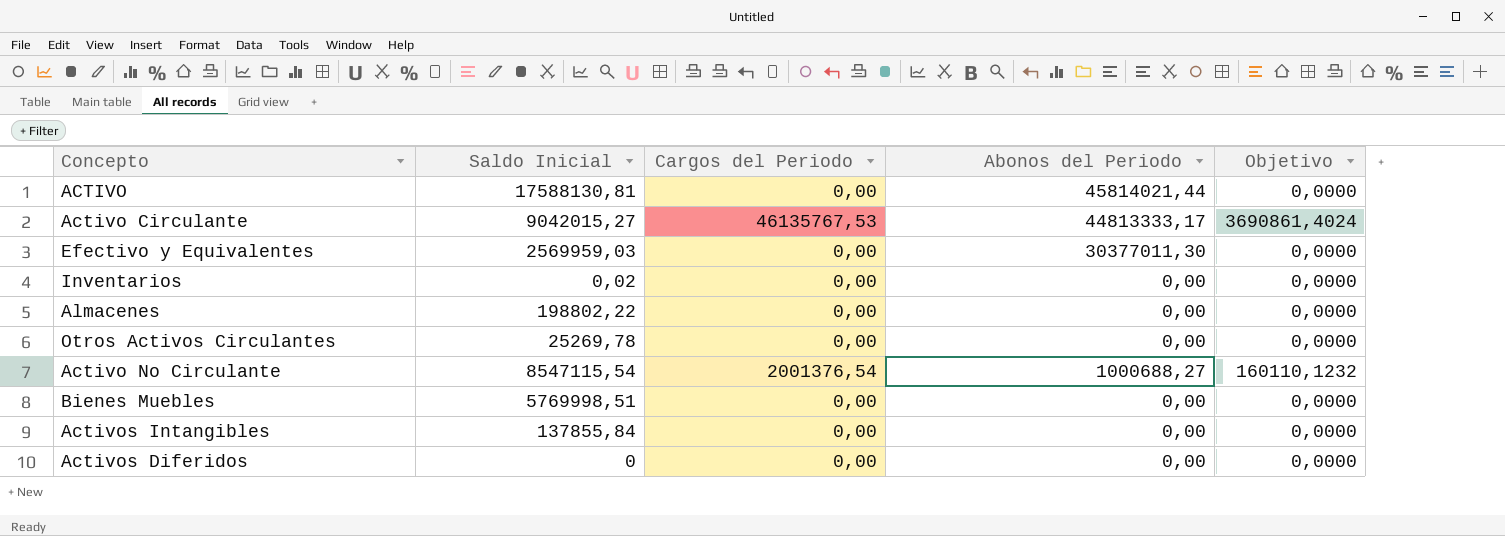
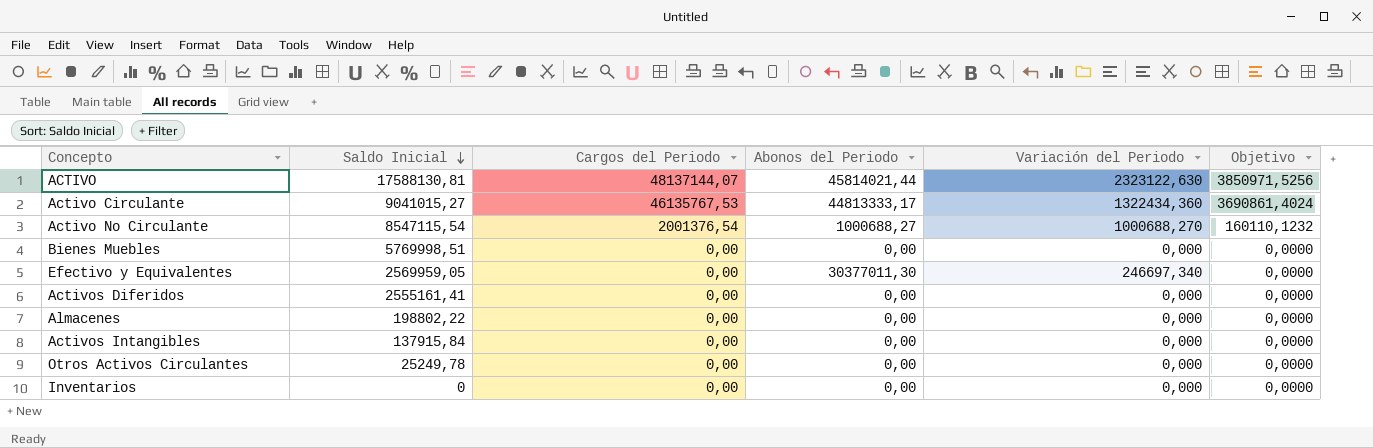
row order: none -> Saldo Inicial descending
column Variación del Periodo | position: none -> 5
ACTIVO | Cargos del Periodo: 0,00 -> 48137144,07
ACTIVO | Objetivo: 0,0000 -> 3850971,5256
Activo Circulante | Saldo Inicial: 9042015,27 -> 9041015,27
Efectivo y Equivalentes | Saldo Inicial: 2569959,03 -> 2569959,05
Activos Diferidos | Saldo Inicial: 0 -> 2555161,41
Activos Intangibles | Saldo Inicial: 137855,84 -> 137915,84
Otros Activos Circulantes | Saldo Inicial: 25269,78 -> 25249,78
Inventarios | Saldo Inicial: 0,02 -> 0

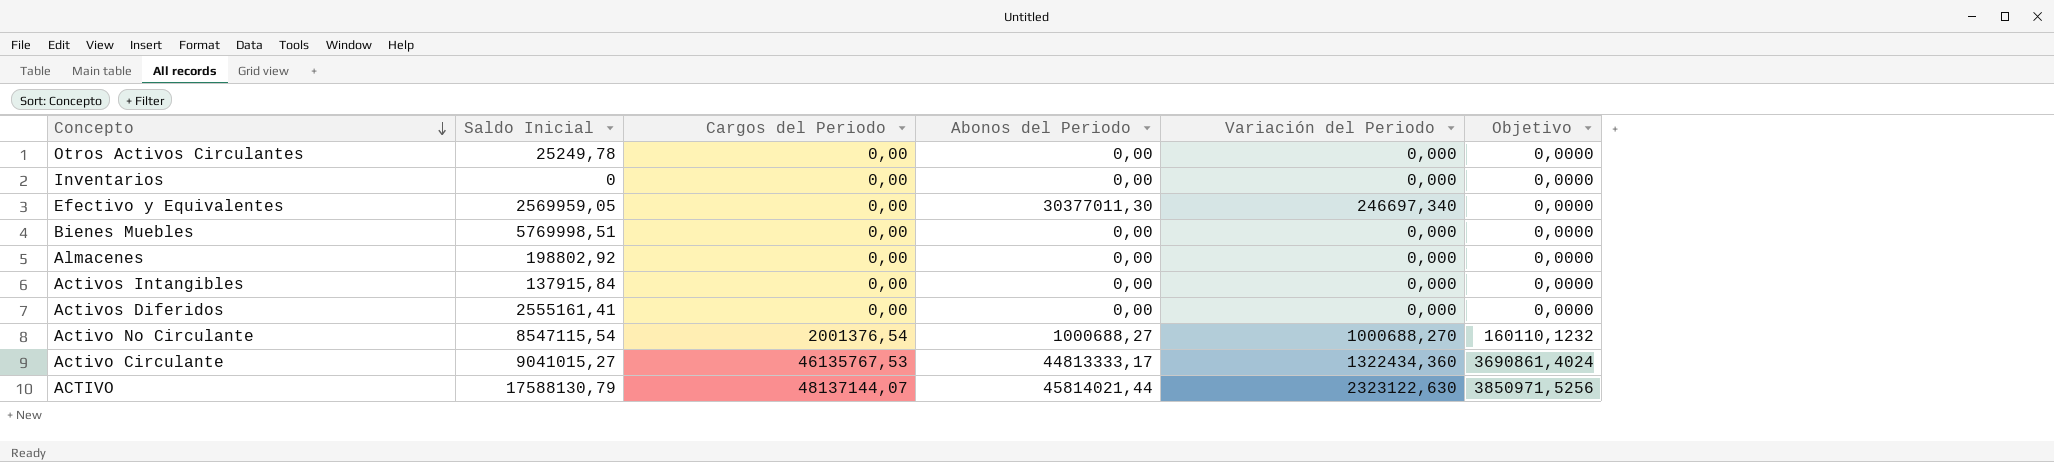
row order: Saldo Inicial descending -> Concepto descending
Almacenes | Saldo Inicial: 198802,22 -> 198802,92
ACTIVO | Saldo Inicial: 17588130,81 -> 17588130,79

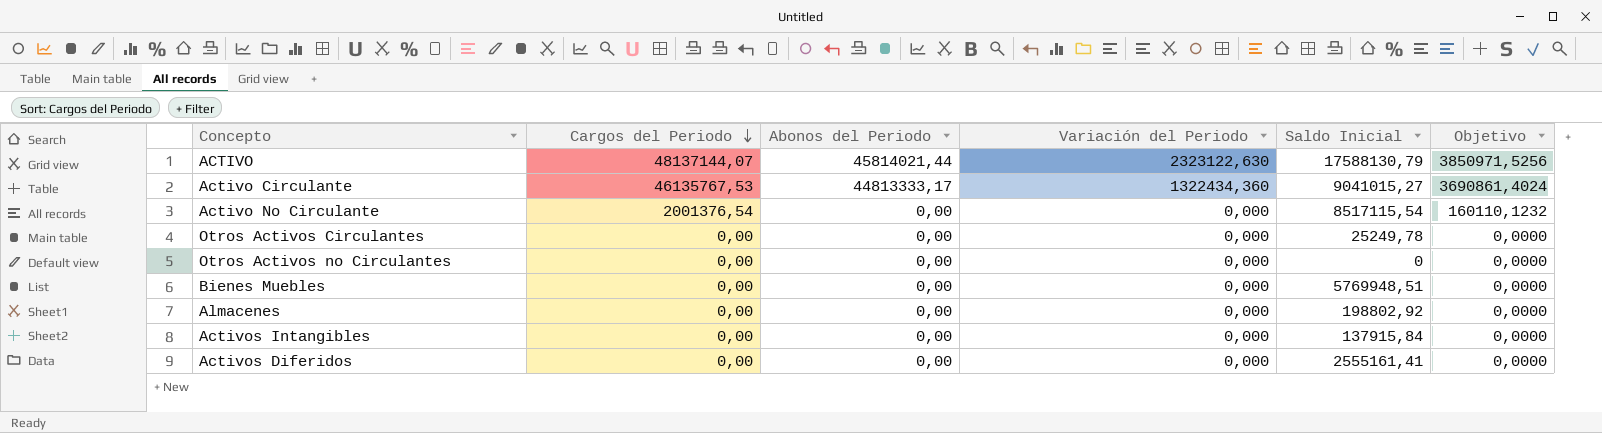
row order: Concepto descending -> Cargos del Periodo descending
column Saldo Inicial | position: 2 -> 5
row Inventarios: 0 | 0,00 | 0,00 | 0,000 | 0,0000 -> none
row Efectivo y Equivalentes: 2569959,05 | 0,00 | 30377011,30 | 246697,340 | 0,0000 -> none
Activo No Circulante | Abonos del Periodo: 1000688,27 -> 0,00
Activo No Circulante | Variación del Periodo: 1000688,270 -> 0,000
Activo No Circulante | Saldo Inicial: 8547115,54 -> 8517115,54
row Otros Activos no Circulantes: none -> 0,00 | 0,00 | 0,000 | 0 | 0,0000
Bienes Muebles | Saldo Inicial: 5769998,51 -> 5769948,51

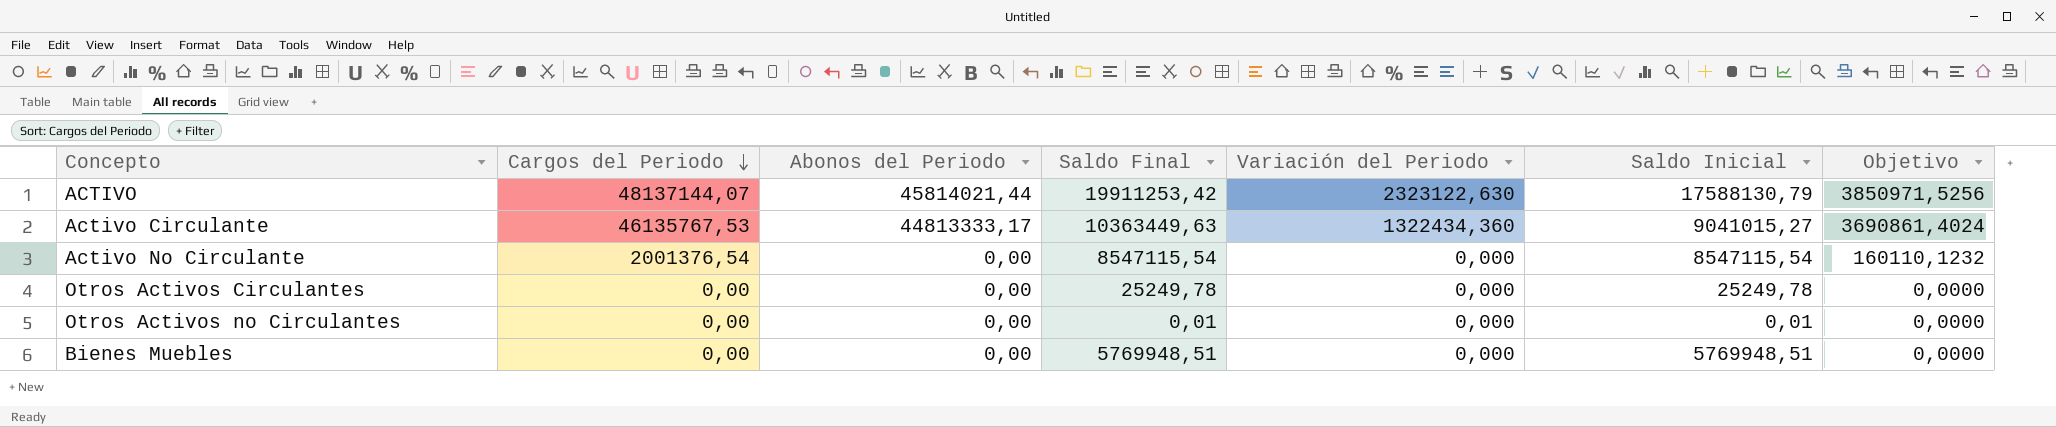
column Saldo Final | formula: none -> [Variación del Periodo] + [Saldo Inicial]
row Almacenes: 0,00 | 0,00 | 0,000 | 198802,92 | 0,0000 -> none
row Activos Intangibles: 0,00 | 0,00 | 0,000 | 137915,84 | 0,0000 -> none
row Activos Diferidos: 0,00 | 0,00 | 0,000 | 2555161,41 | 0,0000 -> none
Activo No Circulante | Saldo Inicial: 8517115,54 -> 8547115,54
Otros Activos no Circulantes | Saldo Inicial: 0 -> 0,01

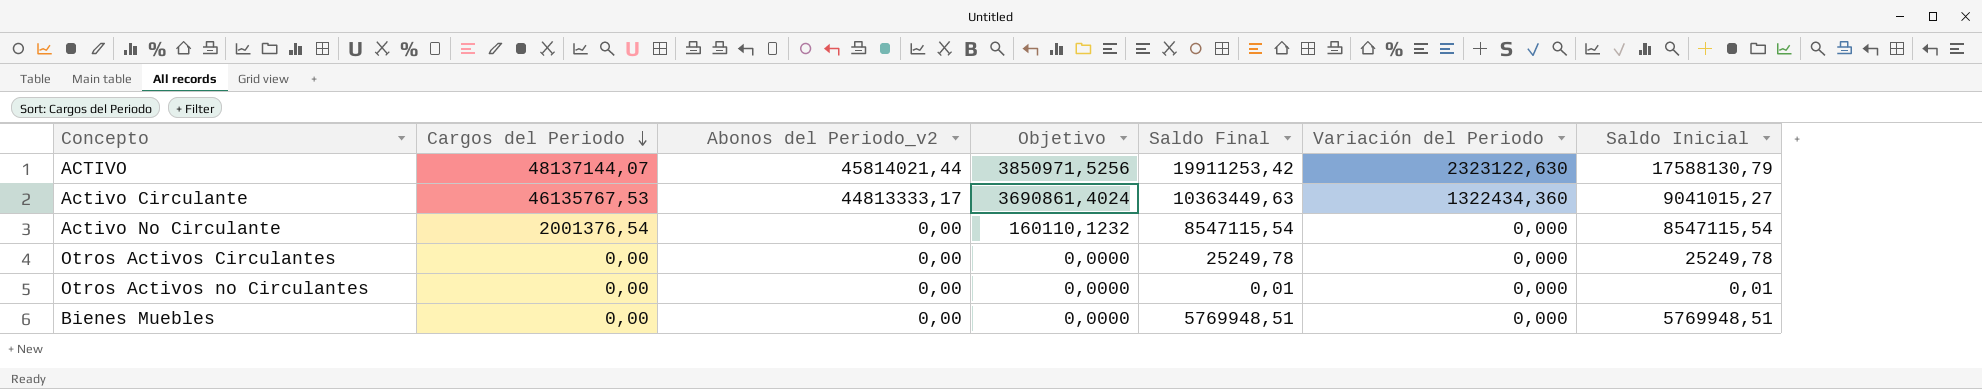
column name: Abonos del Periodo -> Abonos del Periodo_v2
column Objetivo | position: 7 -> 4

